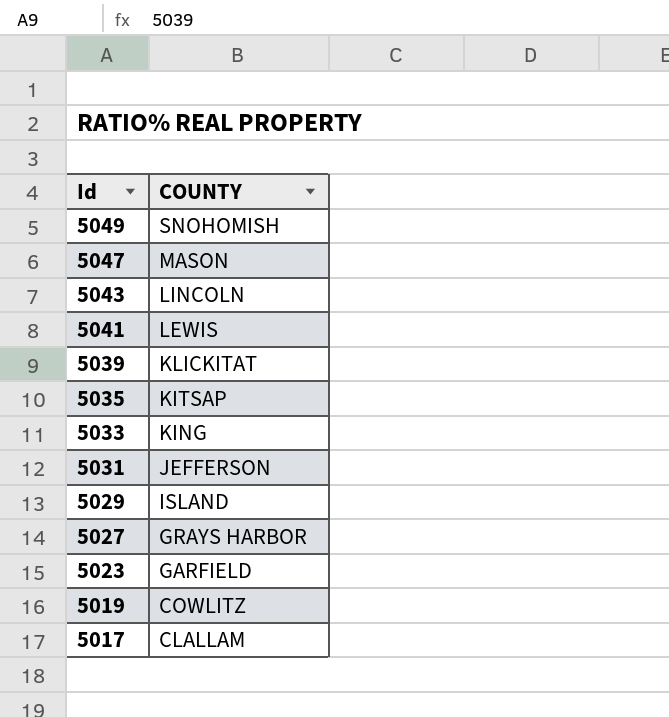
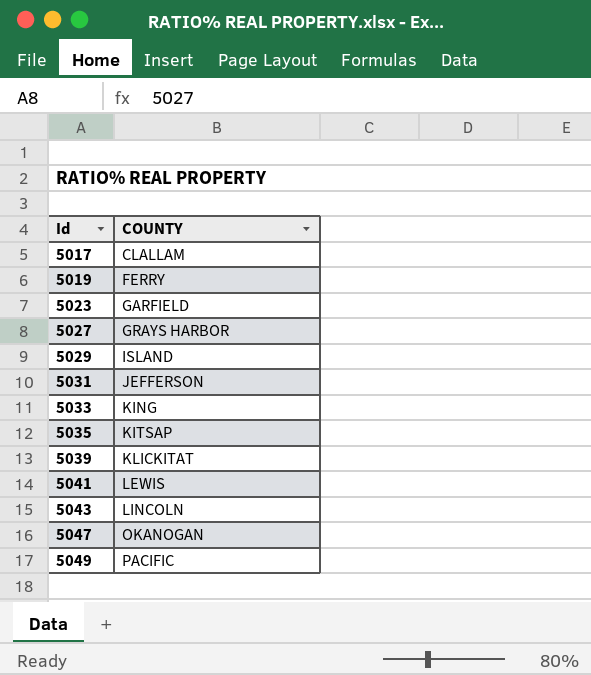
row order: Id descending -> Id ascending
5019 | COUNTY: COWLITZ -> FERRY
5047 | COUNTY: MASON -> OKANOGAN
5049 | COUNTY: SNOHOMISH -> PACIFIC

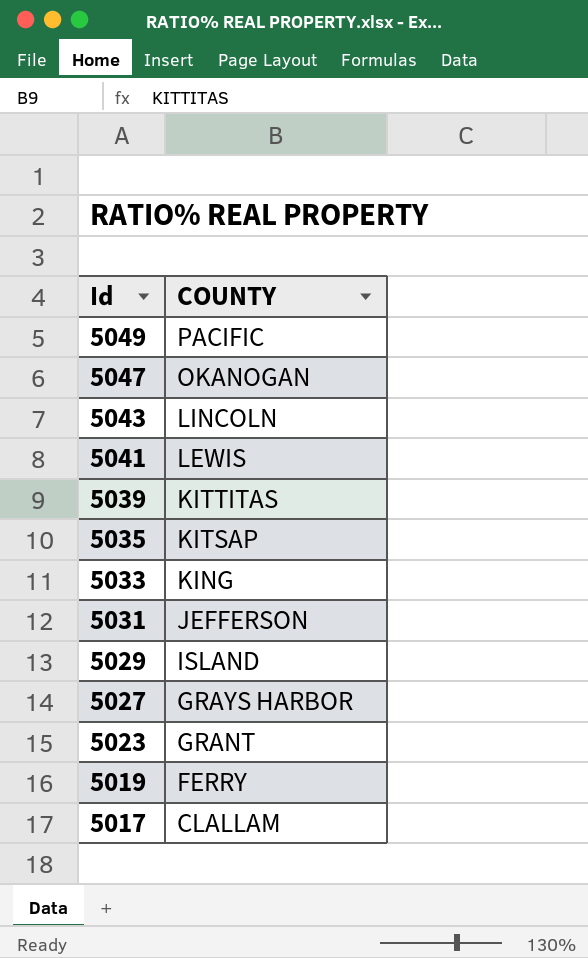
row order: Id ascending -> Id descending
5039 | COUNTY: KLICKITAT -> KITTITAS
5023 | COUNTY: GARFIELD -> GRANT

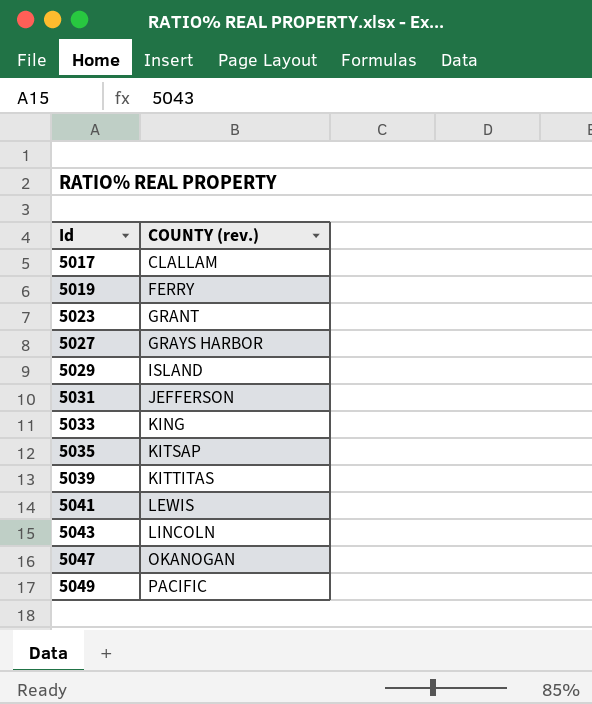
row order: Id descending -> Id ascending
column name: COUNTY -> COUNTY (rev.)

